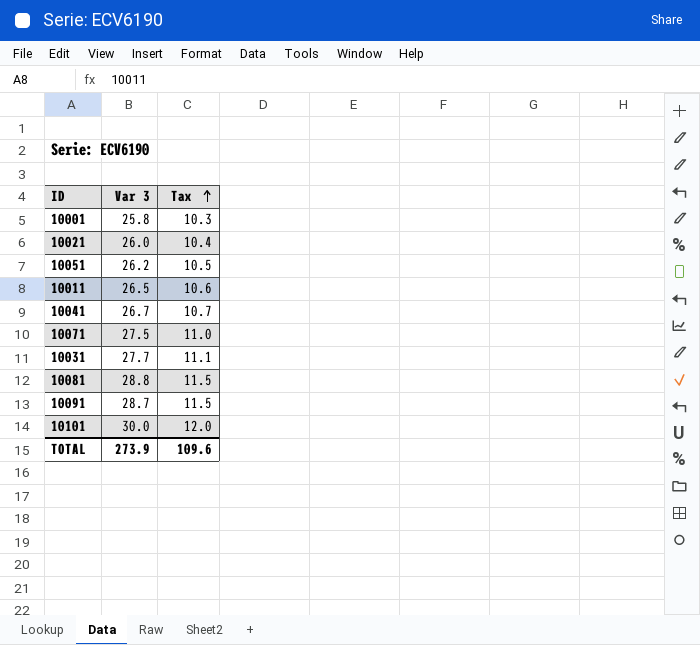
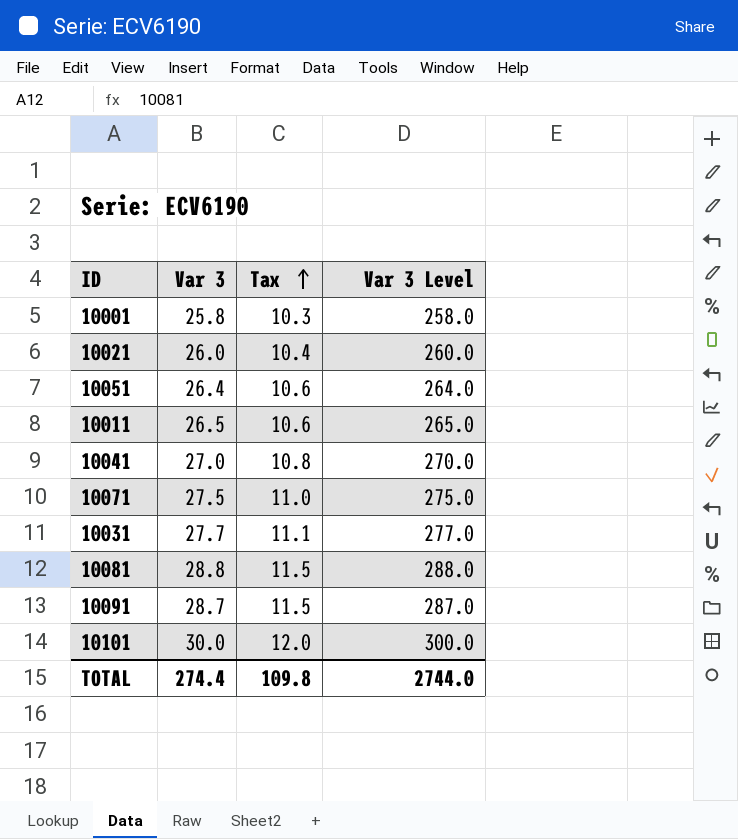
column Var 3 Level | formula: none -> [Var 3] * 10
10051 | Var 3: 26.2 -> 26.4
10051 | Tax: 10.5 -> 10.6
10041 | Var 3: 26.7 -> 27.0
10041 | Tax: 10.7 -> 10.8
TOTAL | Var 3: 273.9 -> 274.4
TOTAL | Tax: 109.6 -> 109.8

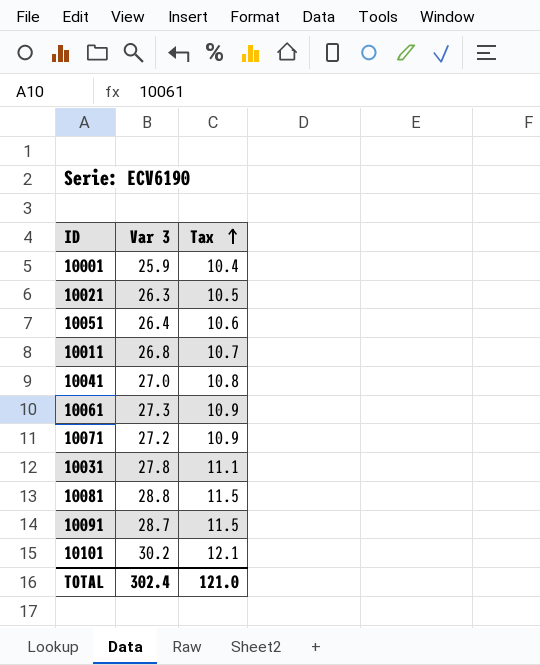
column Var 3 Level | formula: [Var 3] * 10 -> none
10001 | Var 3: 25.8 -> 25.9
10001 | Tax: 10.3 -> 10.4
10021 | Var 3: 26.0 -> 26.3
10021 | Tax: 10.4 -> 10.5
10011 | Var 3: 26.5 -> 26.8
10011 | Tax: 10.6 -> 10.7
row 10061: none -> 27.3 | 10.9
10071 | Var 3: 27.5 -> 27.2
10071 | Tax: 11.0 -> 10.9
10031 | Var 3: 27.7 -> 27.8
10101 | Var 3: 30.0 -> 30.2
10101 | Tax: 12.0 -> 12.1
TOTAL | Var 3: 274.4 -> 302.4
TOTAL | Tax: 109.8 -> 121.0

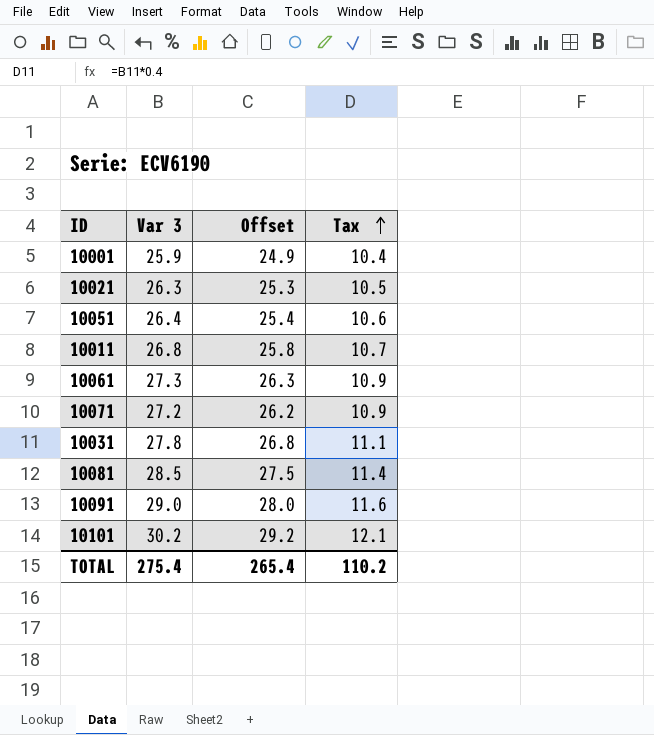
column Offset | formula: none -> [Var 3] - 1
row 10041: 27.0 | 10.8 -> none
10081 | Var 3: 28.8 -> 28.5
10081 | Tax: 11.5 -> 11.4
10091 | Var 3: 28.7 -> 29.0
10091 | Tax: 11.5 -> 11.6
TOTAL | Var 3: 302.4 -> 275.4
TOTAL | Tax: 121.0 -> 110.2

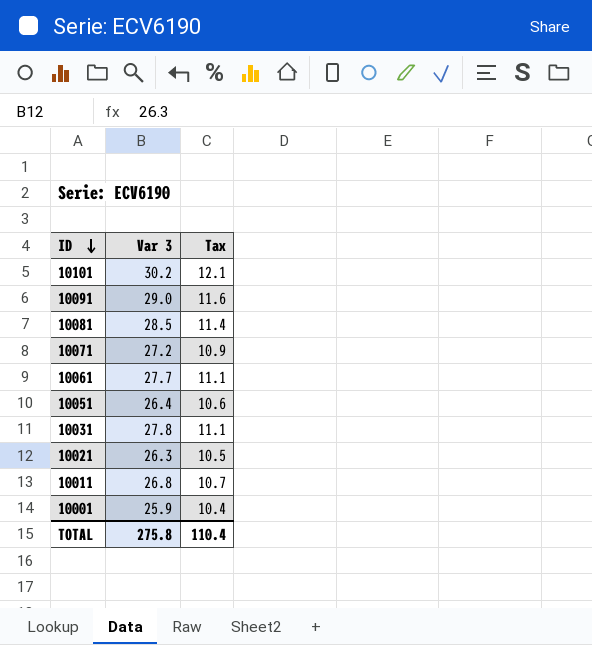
row order: Tax ascending -> ID descending
column Offset | formula: [Var 3] - 1 -> none
10061 | Var 3: 27.3 -> 27.7
10061 | Tax: 10.9 -> 11.1
TOTAL | Var 3: 275.4 -> 275.8
TOTAL | Tax: 110.2 -> 110.4

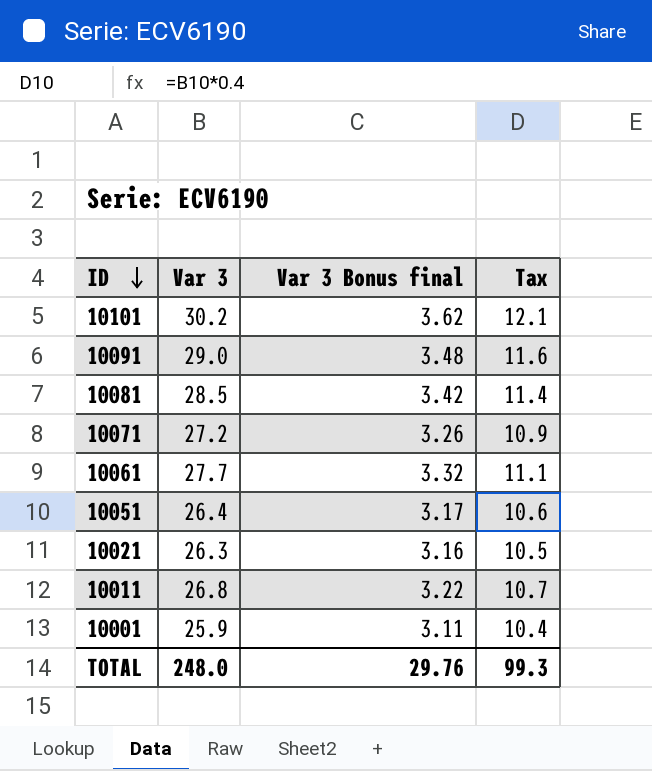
column Var 3 Bonus final | formula: none -> [Var 3] * 0.12
row 10031: 27.8 | 11.1 -> none
TOTAL | Var 3: 275.8 -> 248.0
TOTAL | Tax: 110.4 -> 99.3

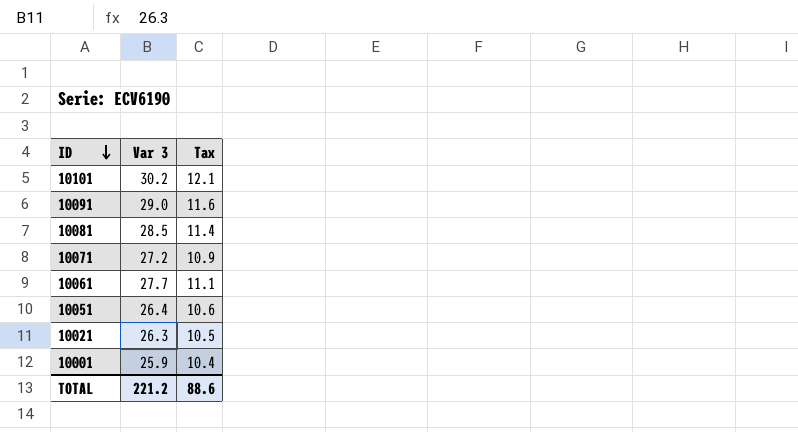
column Var 3 Bonus final | formula: [Var 3] * 0.12 -> none
row 10011: 26.8 | 3.22 | 10.7 -> none
TOTAL | Var 3: 248.0 -> 221.2
TOTAL | Tax: 99.3 -> 88.6

